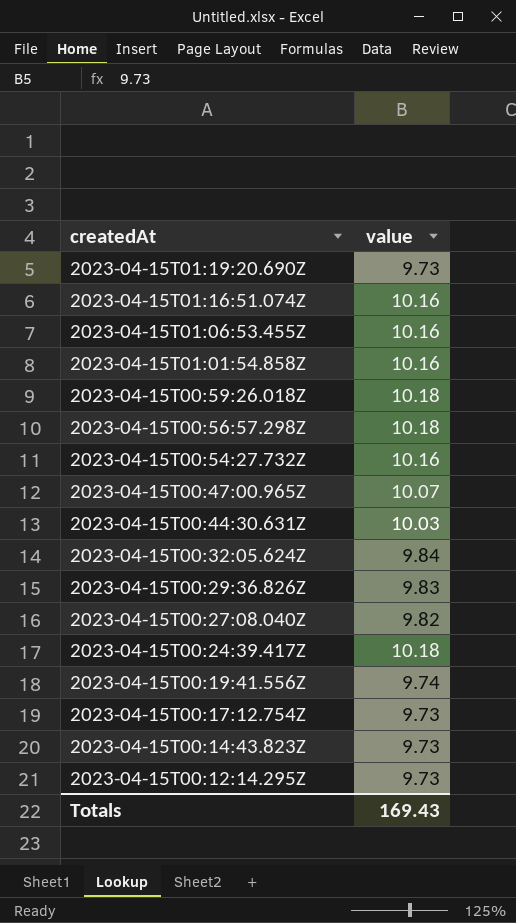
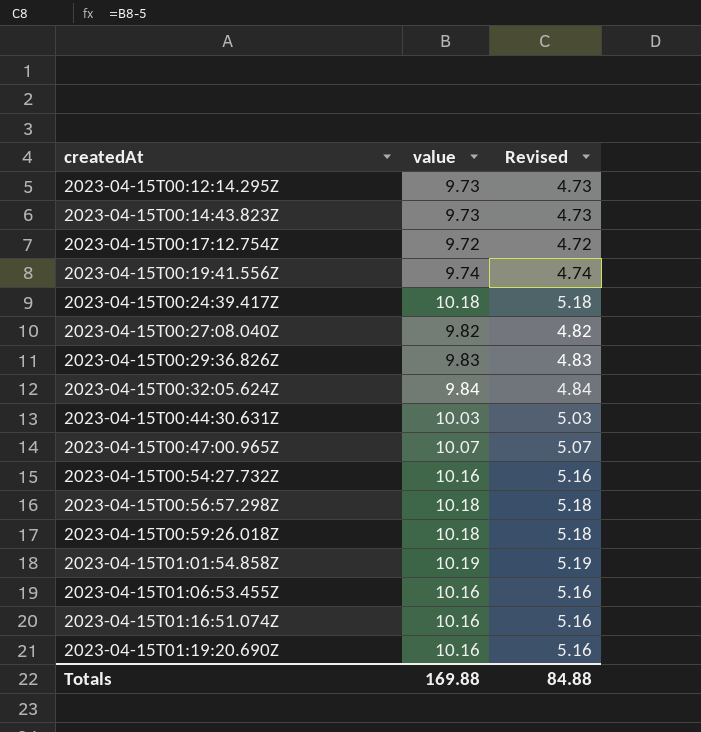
row order: createdAt descending -> createdAt ascending
column Revised | formula: none -> [value] - 5
2023-04-15T00:17:12.754Z | value: 9.73 -> 9.72
2023-04-15T01:01:54.858Z | value: 10.16 -> 10.19
2023-04-15T01:19:20.690Z | value: 9.73 -> 10.16
Totals | value: 169.43 -> 169.88

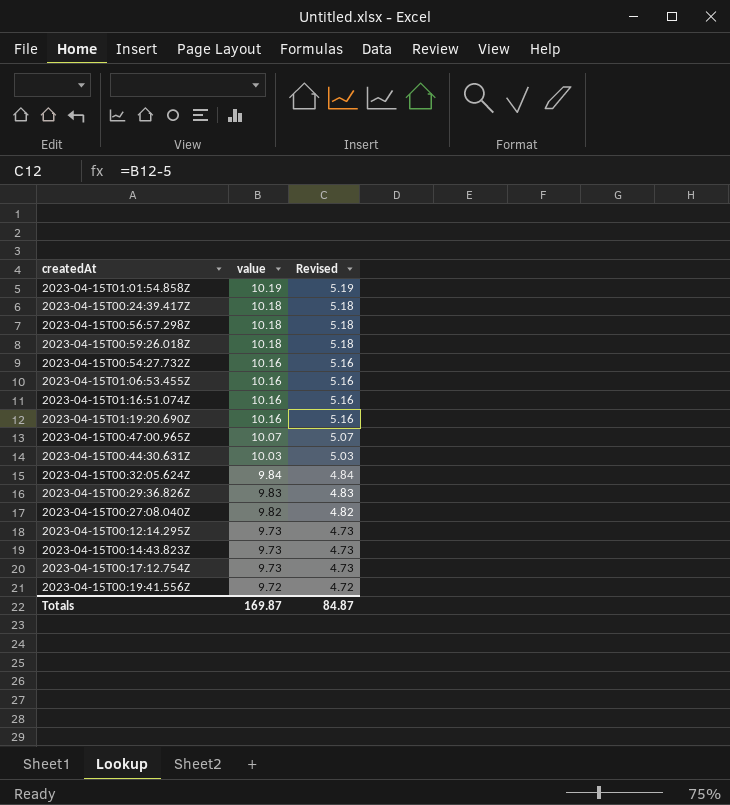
row order: createdAt ascending -> value descending
2023-04-15T00:17:12.754Z | value: 9.72 -> 9.73
2023-04-15T00:17:12.754Z | Revised: 4.72 -> 4.73
2023-04-15T00:19:41.556Z | value: 9.74 -> 9.72
2023-04-15T00:19:41.556Z | Revised: 4.74 -> 4.72
Totals | value: 169.88 -> 169.87
Totals | Revised: 84.88 -> 84.87

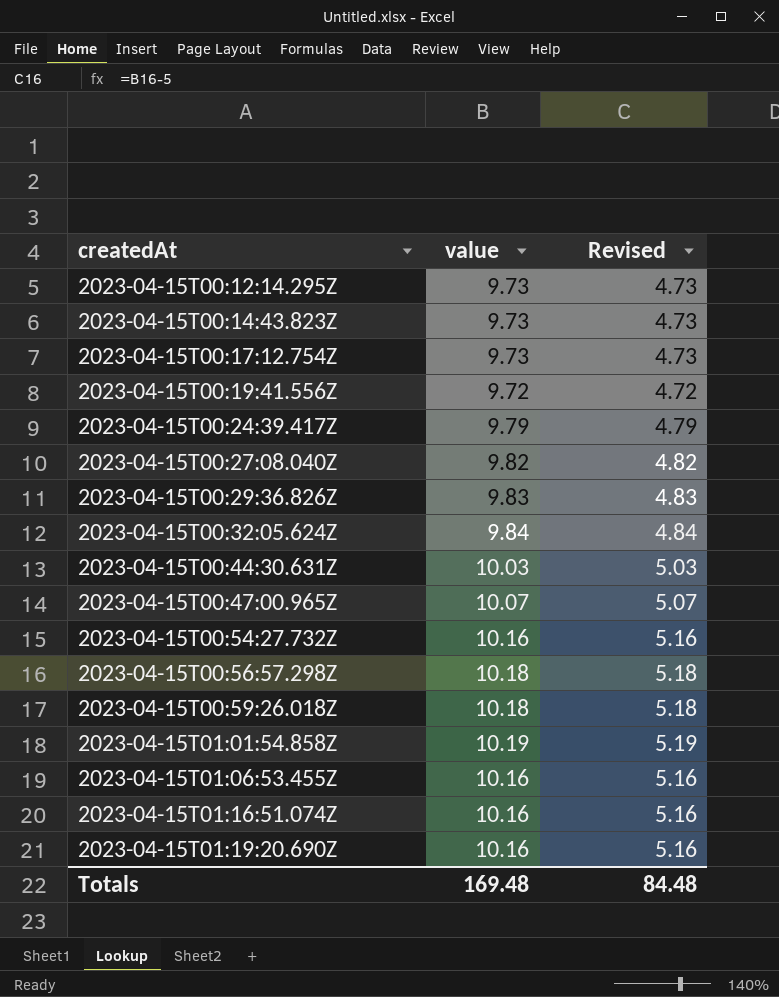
row order: value descending -> createdAt ascending
2023-04-15T00:24:39.417Z | value: 10.18 -> 9.79
2023-04-15T00:24:39.417Z | Revised: 5.18 -> 4.79
Totals | value: 169.87 -> 169.48
Totals | Revised: 84.87 -> 84.48

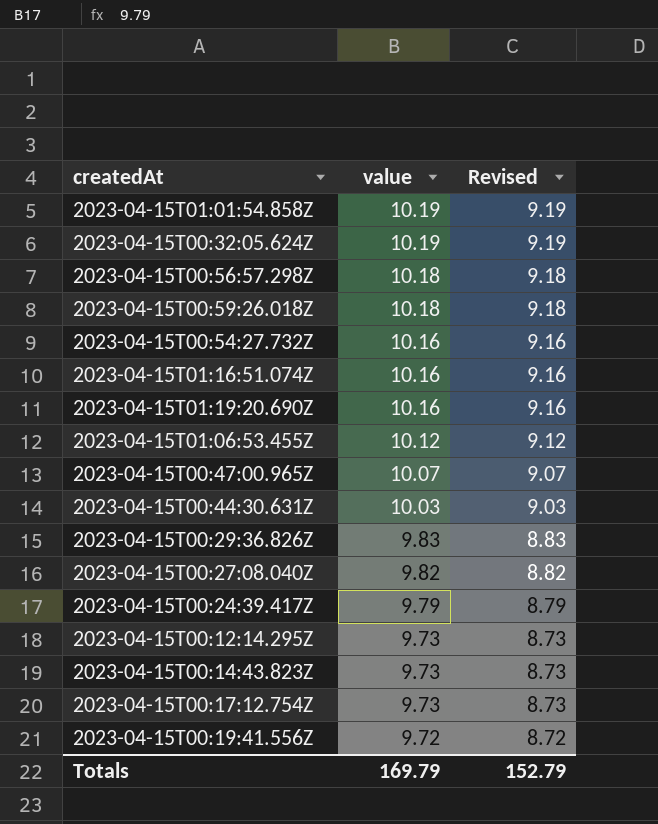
row order: createdAt ascending -> value descending
column Revised | formula: [value] - 5 -> [value] - 1
2023-04-15T00:32:05.624Z | value: 9.84 -> 10.19
2023-04-15T01:06:53.455Z | value: 10.16 -> 10.12
Totals | value: 169.48 -> 169.79
Totals | Revised: 84.48 -> 152.79

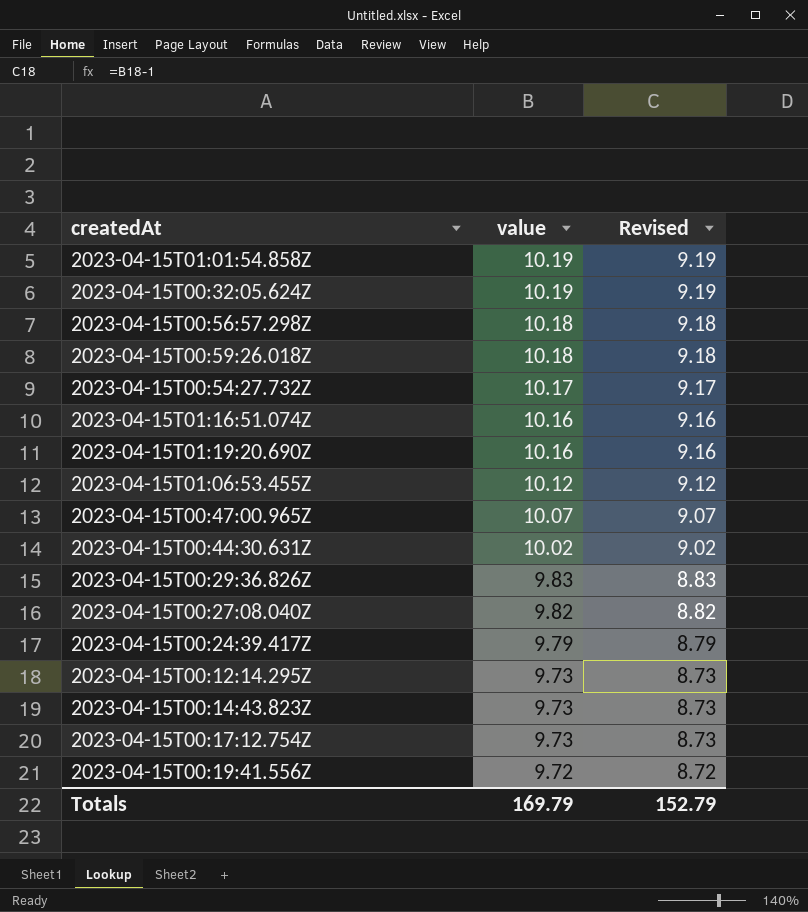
2023-04-15T00:54:27.732Z | value: 10.16 -> 10.17
2023-04-15T00:54:27.732Z | Revised: 9.16 -> 9.17
2023-04-15T00:44:30.631Z | value: 10.03 -> 10.02
2023-04-15T00:44:30.631Z | Revised: 9.03 -> 9.02

